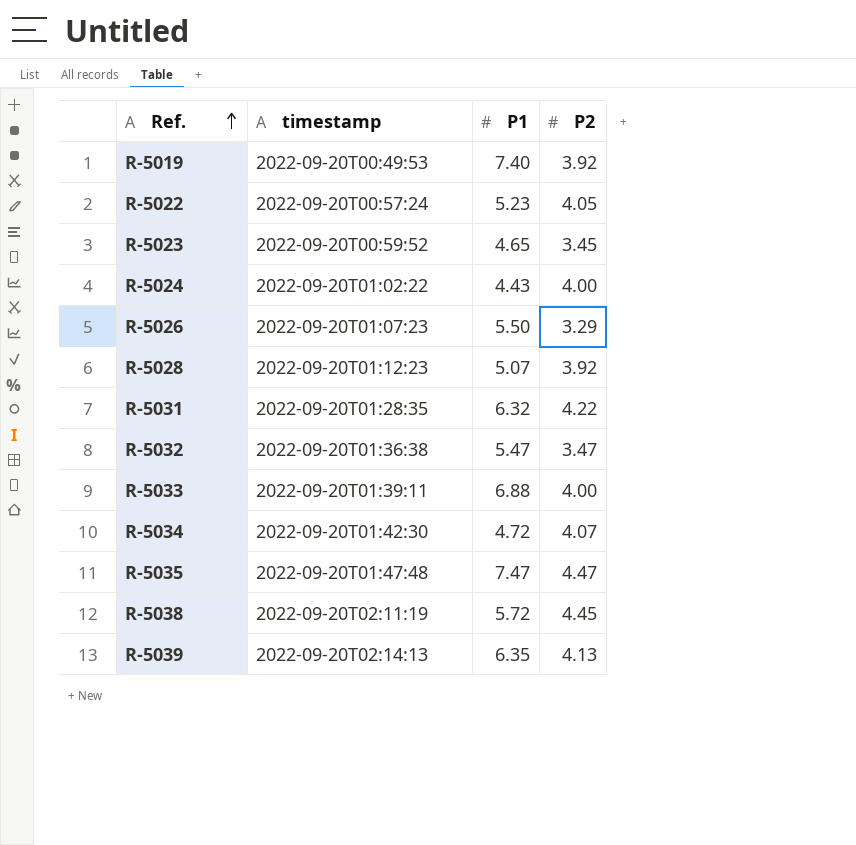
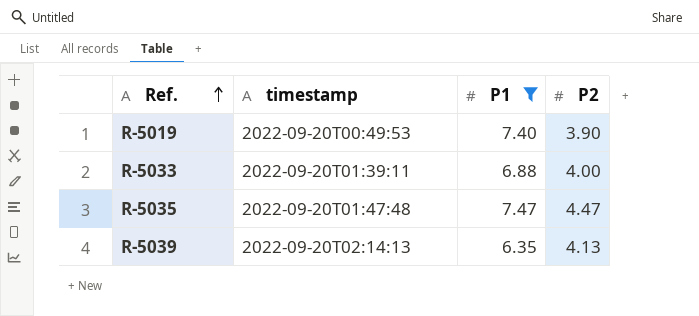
filter: none -> P1 >= 6.35
R-5019 | P2: 3.92 -> 3.90

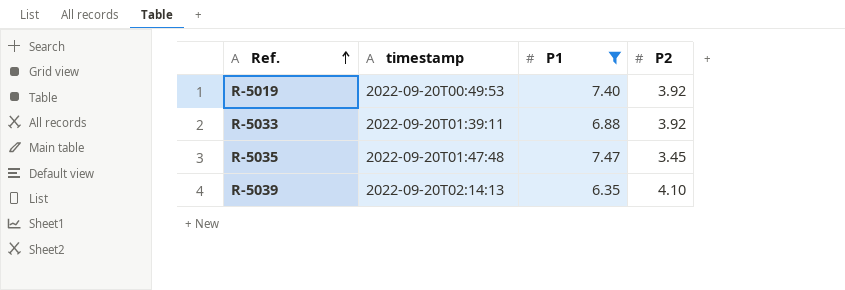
R-5019 | P2: 3.90 -> 3.92
R-5033 | P2: 4.00 -> 3.92
R-5035 | P2: 4.47 -> 3.45
R-5039 | P2: 4.13 -> 4.10

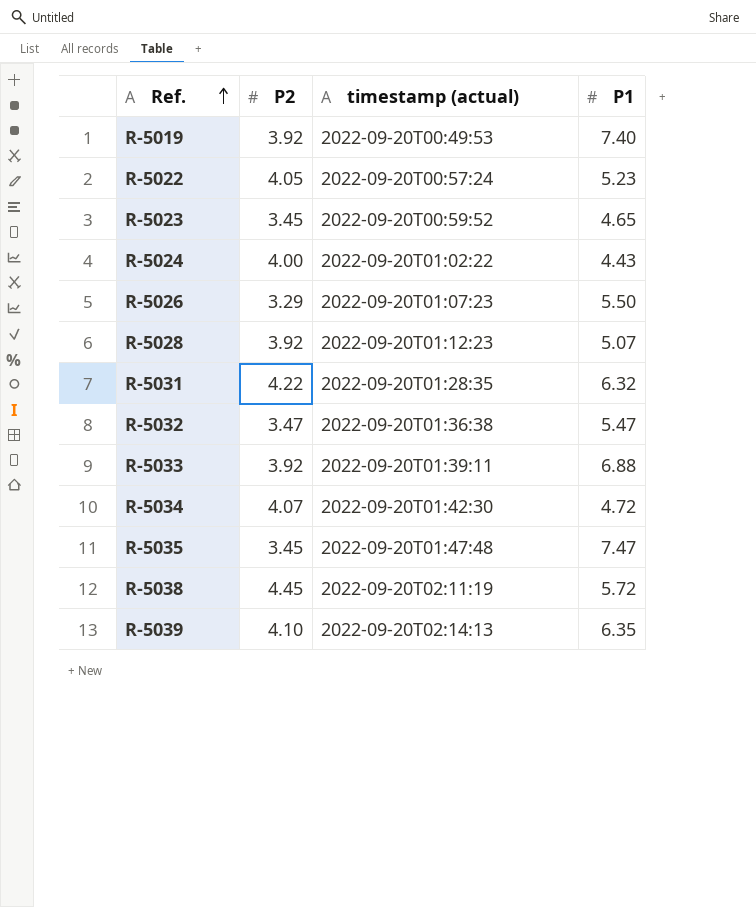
filter: P1 >= 6.35 -> none
column P2 | position: 4 -> 2
column name: timestamp -> timestamp (actual)

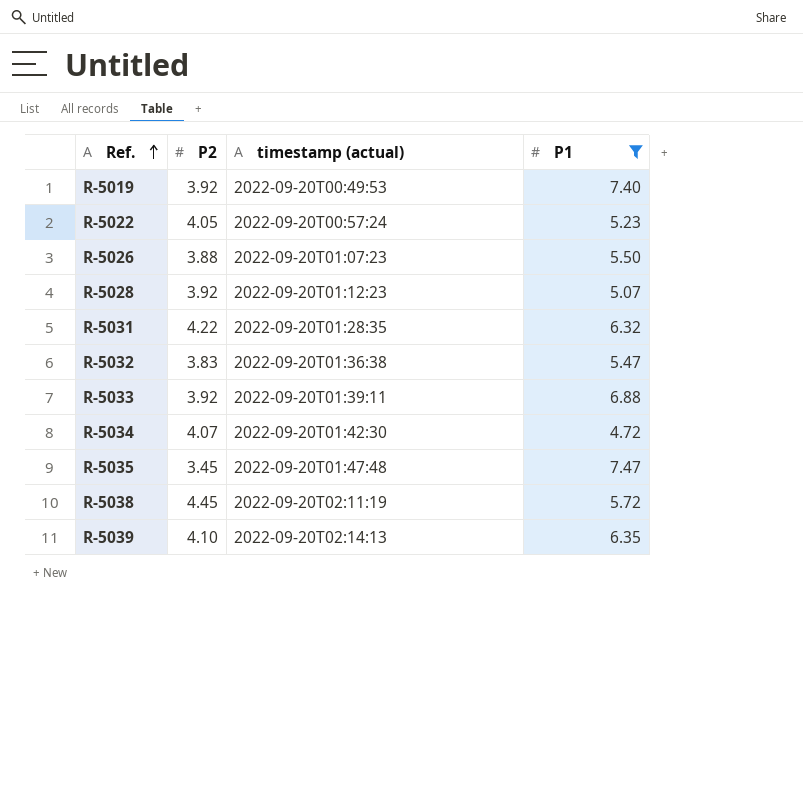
filter: none -> P1 >= 4.72
R-5026 | P2: 3.29 -> 3.88
R-5032 | P2: 3.47 -> 3.83

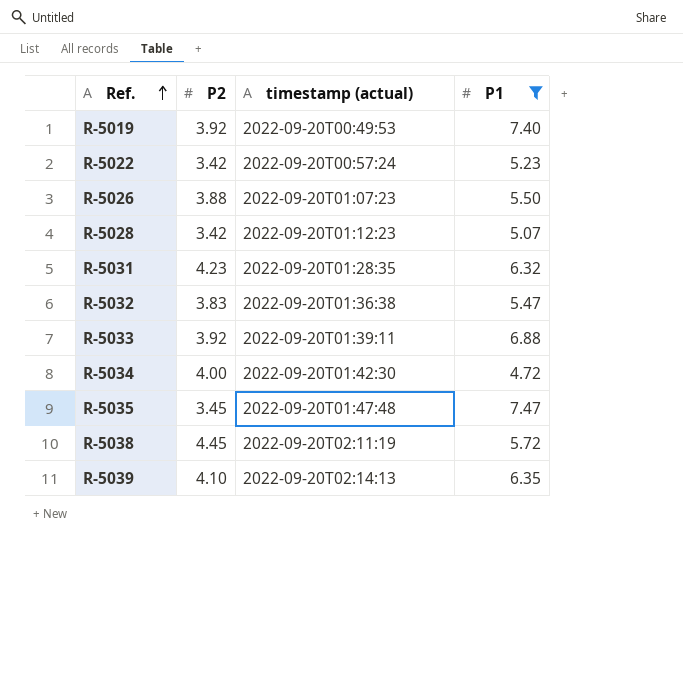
R-5022 | P2: 4.05 -> 3.42
R-5028 | P2: 3.92 -> 3.42
R-5031 | P2: 4.22 -> 4.23
R-5034 | P2: 4.07 -> 4.00

